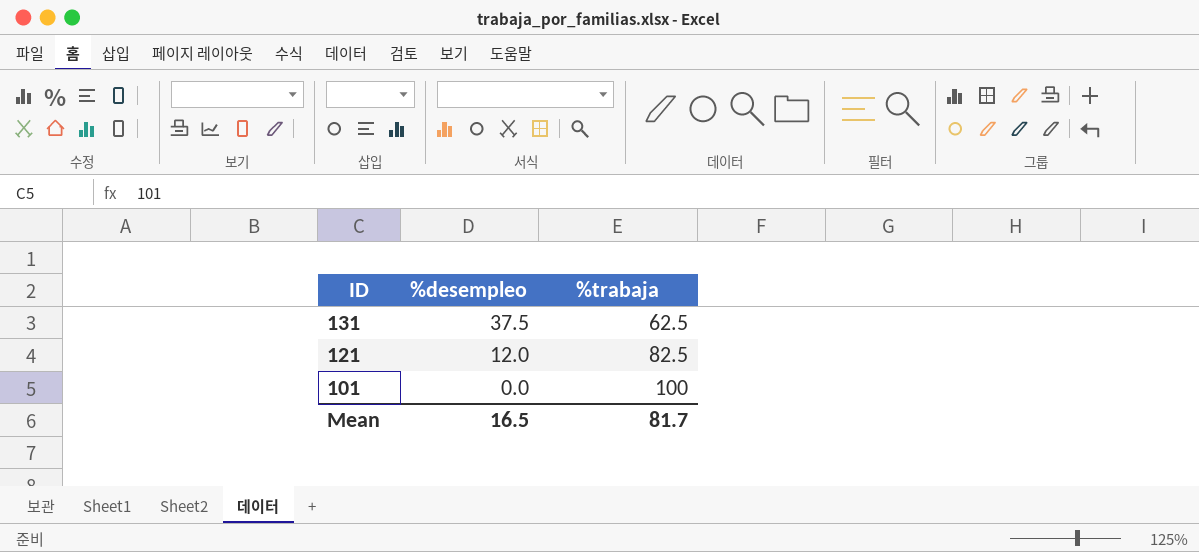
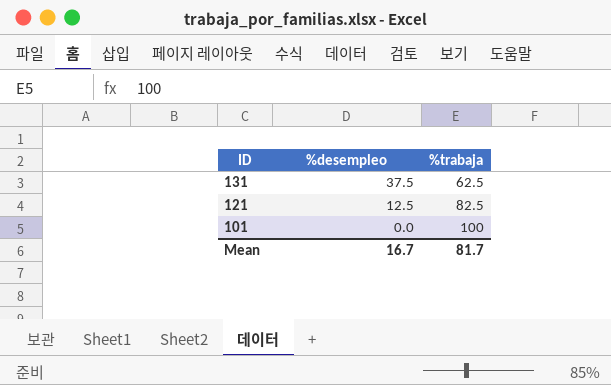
121 | %desempleo: 12.0 -> 12.5
Mean | %desempleo: 16.5 -> 16.7

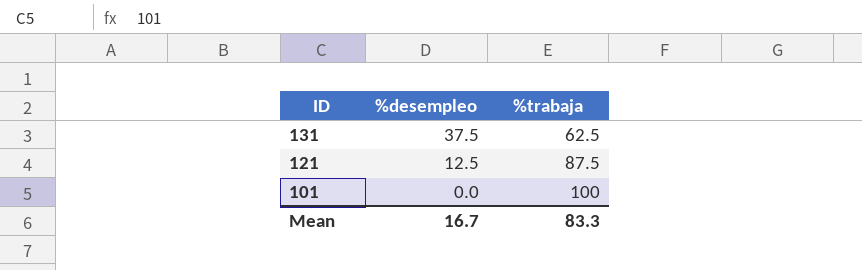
121 | %trabaja: 82.5 -> 87.5
Mean | %trabaja: 81.7 -> 83.3

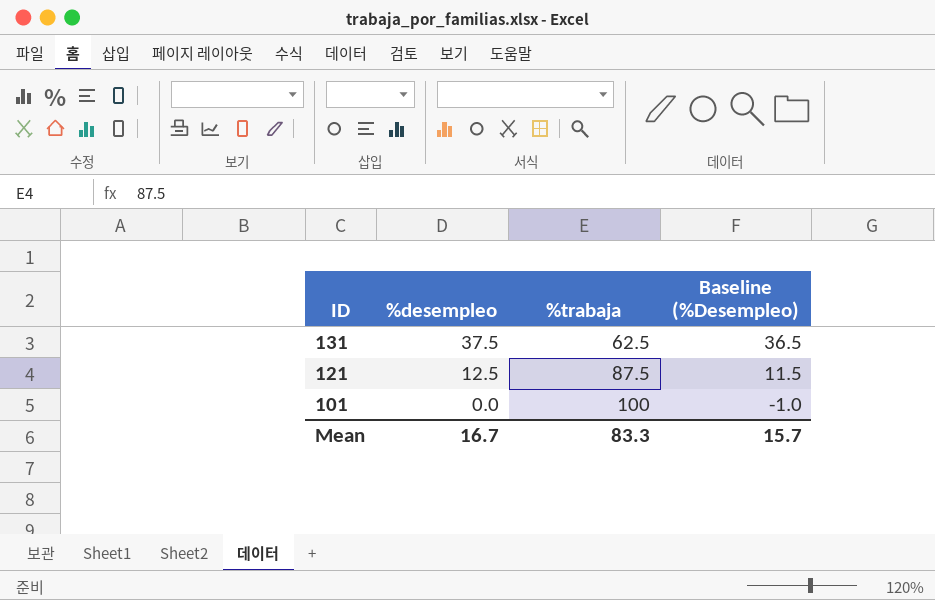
column Baseline (%Desempleo) | formula: none -> [%desempleo] - 1

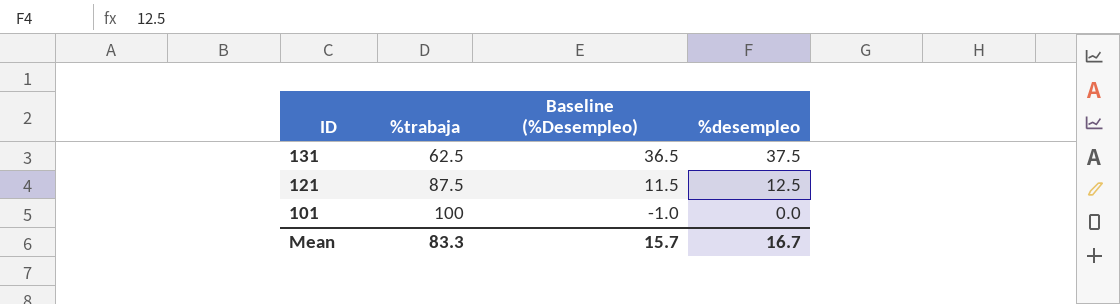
column %desempleo | position: 2 -> 4

